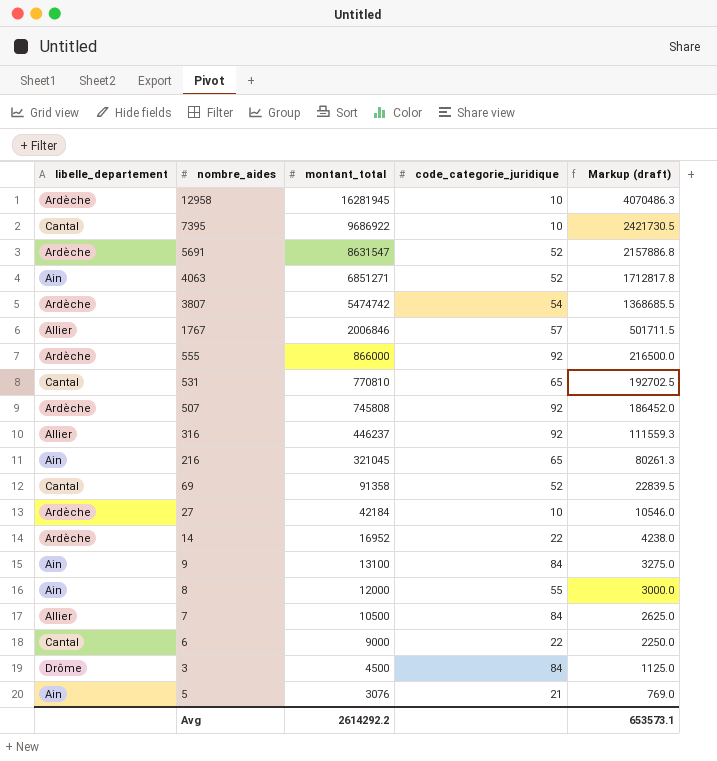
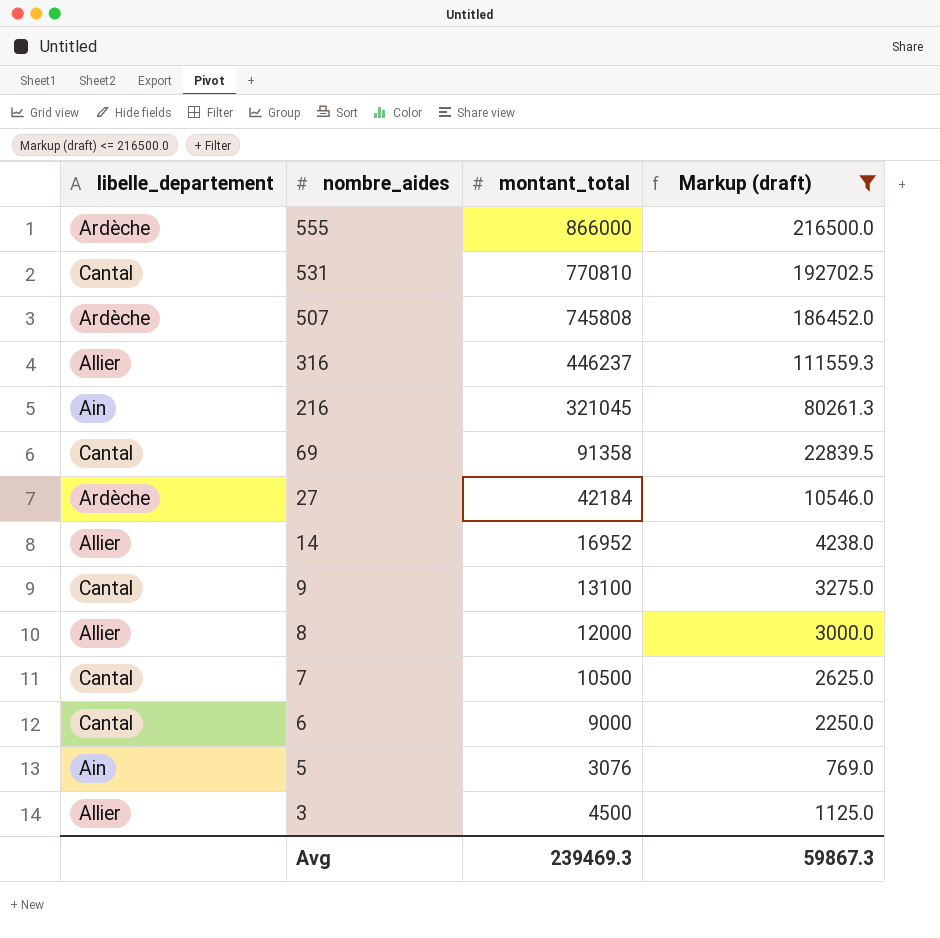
filter: none -> Markup (draft) <= 216500.0
row order: montant_total descending -> nombre_aides descending
column code_categorie_juridique | position: 4 -> none
14 | libelle_departement: Ardèche -> Allier
9 | libelle_departement: Ain -> Cantal
8 | libelle_departement: Ain -> Allier
7 | libelle_departement: Allier -> Cantal
3 | libelle_departement: Drôme -> Allier
Avg | montant_total: 2614292.2 -> 239469.3
Avg | Markup (draft): 653573.1 -> 59867.3

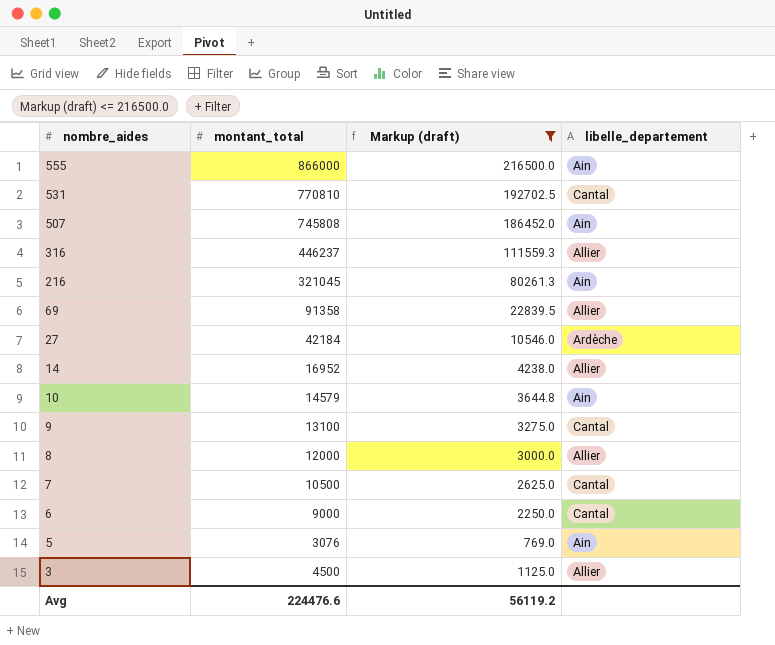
column libelle_departement | position: 1 -> 4
555 | libelle_departement: Ardèche -> Ain
507 | libelle_departement: Ardèche -> Ain
69 | libelle_departement: Cantal -> Allier
row 10: none -> 14579 | 3644.8 | Ain
Avg | montant_total: 239469.3 -> 224476.6
Avg | Markup (draft): 59867.3 -> 56119.2

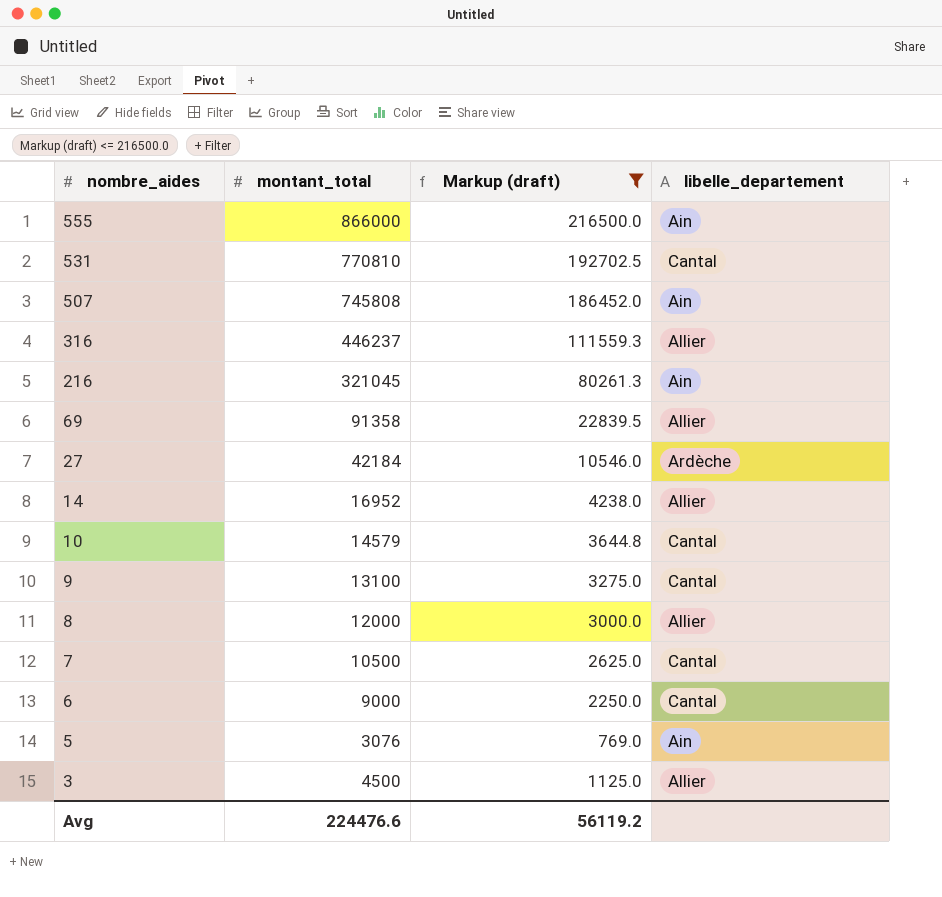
10 | libelle_departement: Ain -> Cantal

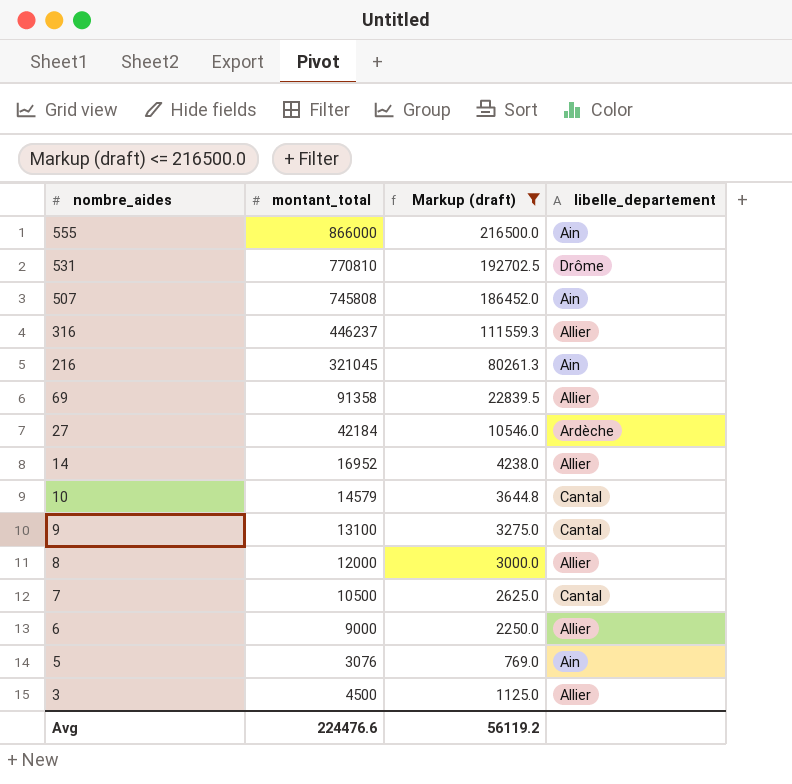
531 | libelle_departement: Cantal -> Drôme
6 | libelle_departement: Cantal -> Allier

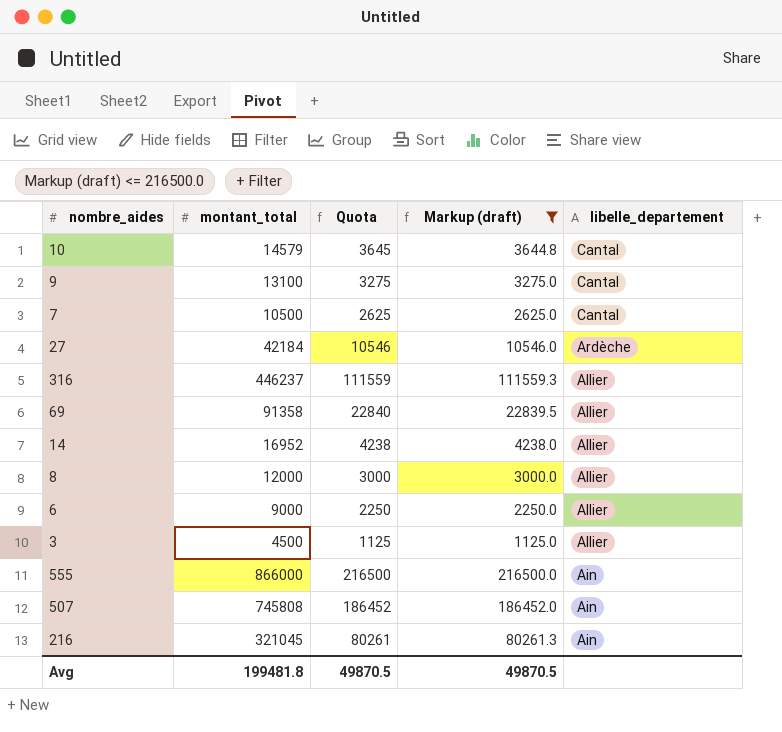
row order: nombre_aides descending -> libelle_departement descending
column Quota | formula: none -> [montant_total] * 0.25
row 531: 770810 | 192702.5 | Drôme -> none
row 5: 3076 | 769.0 | Ain -> none
Avg | montant_total: 224476.6 -> 199481.8
Avg | Markup (draft): 56119.2 -> 49870.5

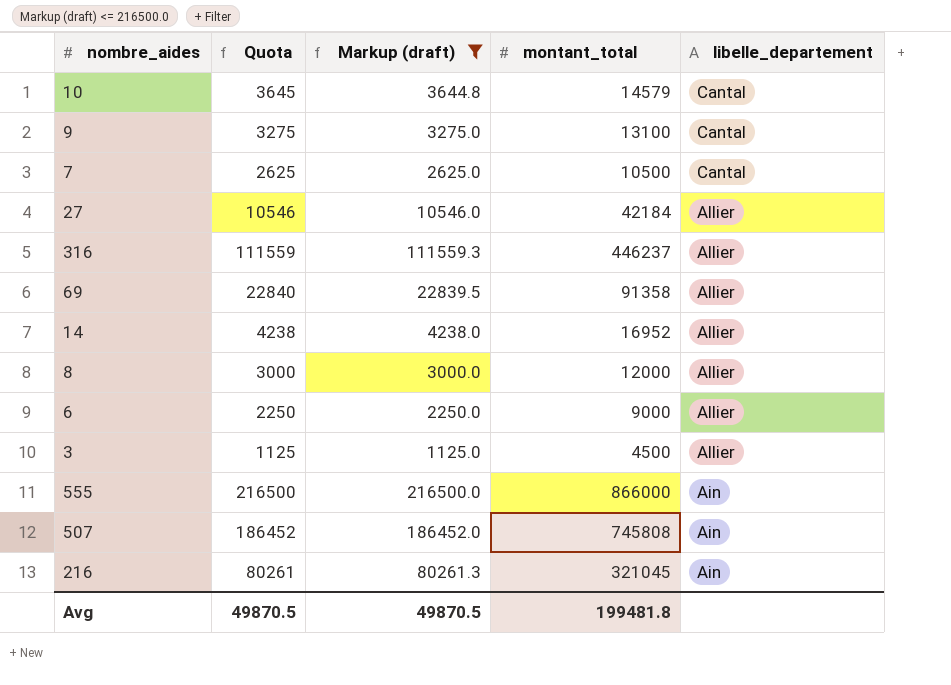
column montant_total | position: 2 -> 4
27 | libelle_departement: Ardèche -> Allier

